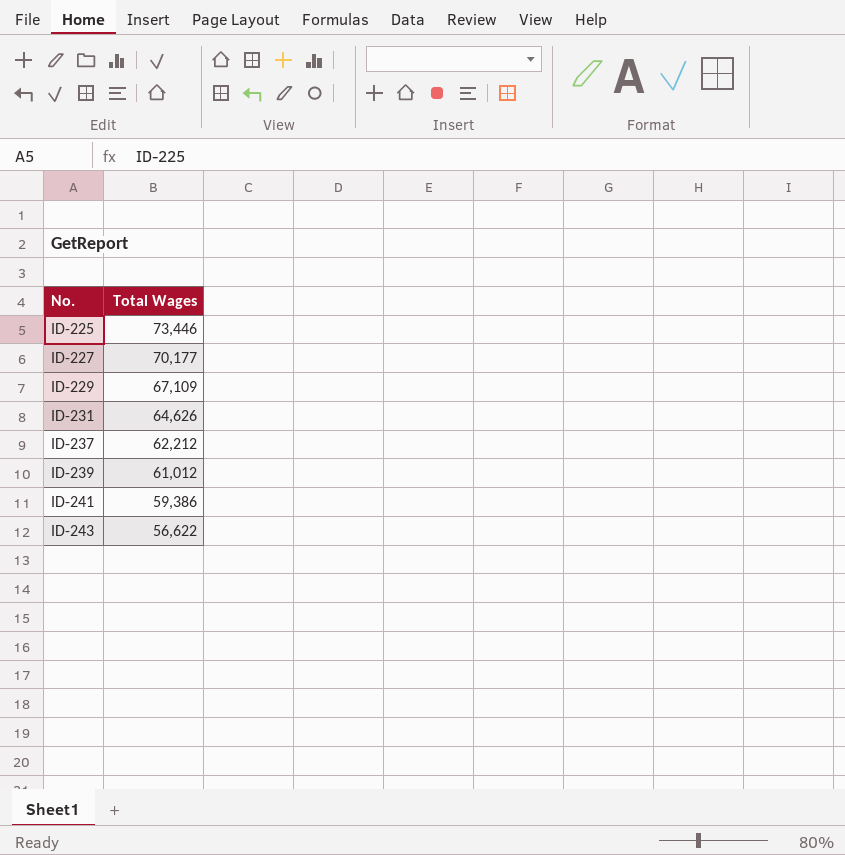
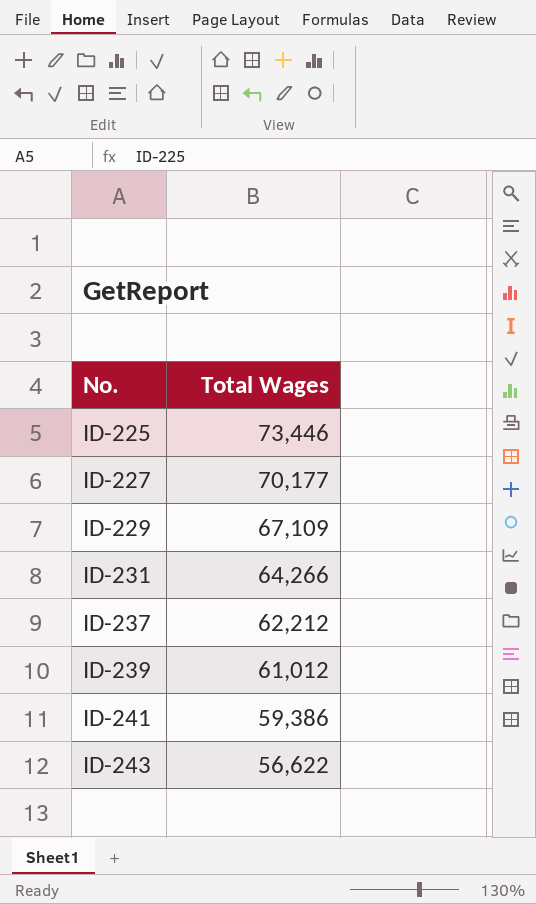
ID-231 | Total Wages: 64,626 -> 64,266

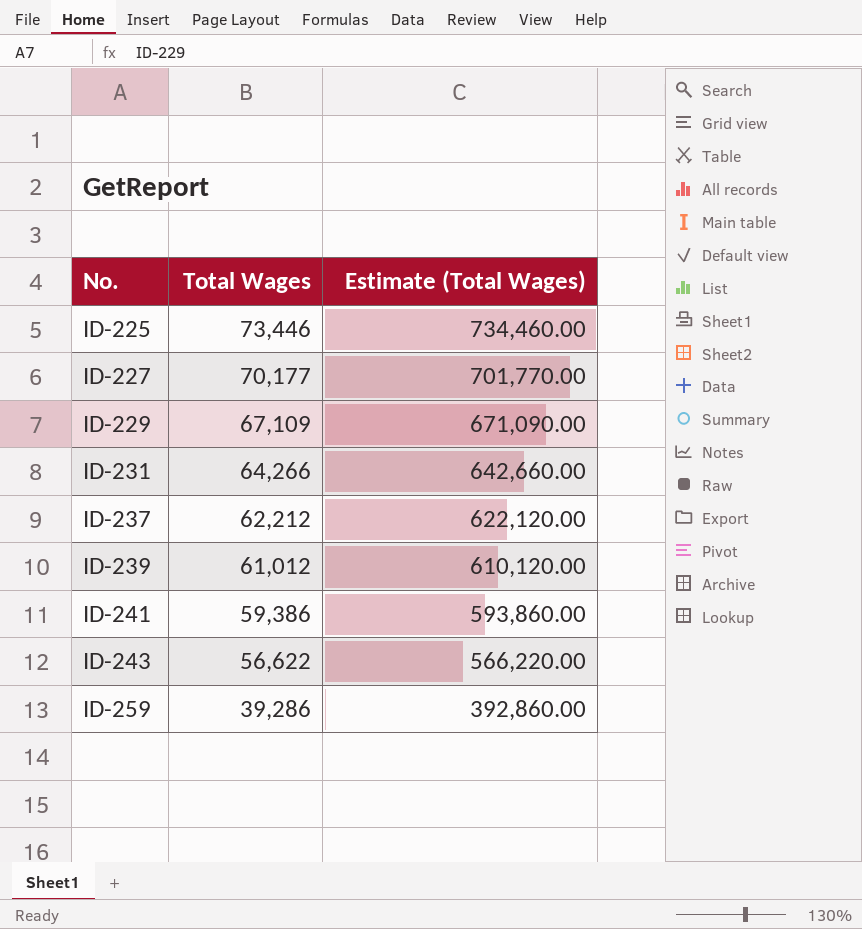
column Estimate (Total Wages) | formula: none -> [Total Wages] * 10
row ID-259: none -> 39,286 | 392,860.00

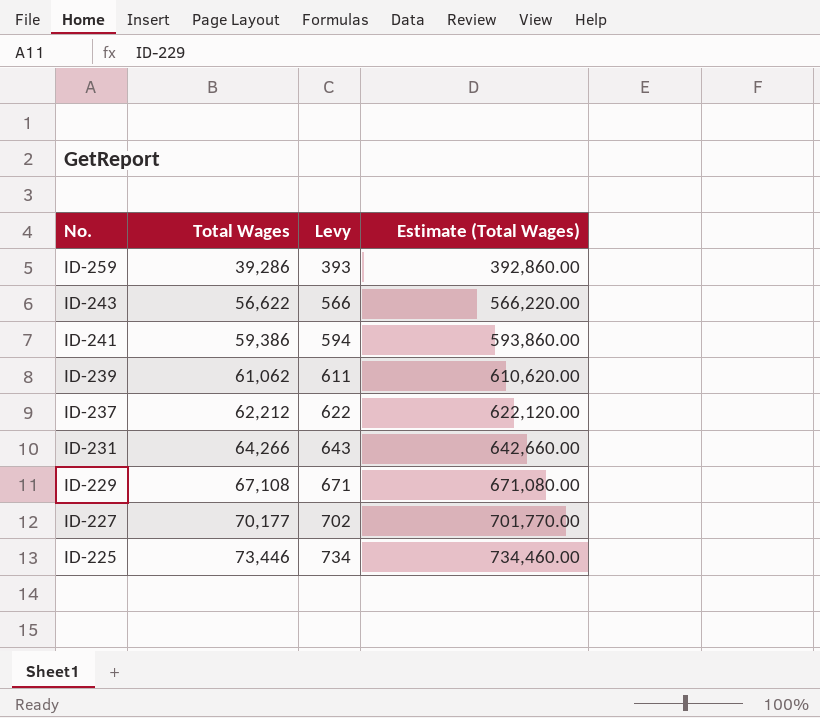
row order: No. ascending -> No. descending
column Levy | formula: none -> [Total Wages] * 0.01
ID-239 | Total Wages: 61,012 -> 61,062
ID-239 | Estimate (Total Wages): 610,120.00 -> 610,620.00
ID-229 | Total Wages: 67,109 -> 67,108
ID-229 | Estimate (Total Wages): 671,090.00 -> 671,080.00

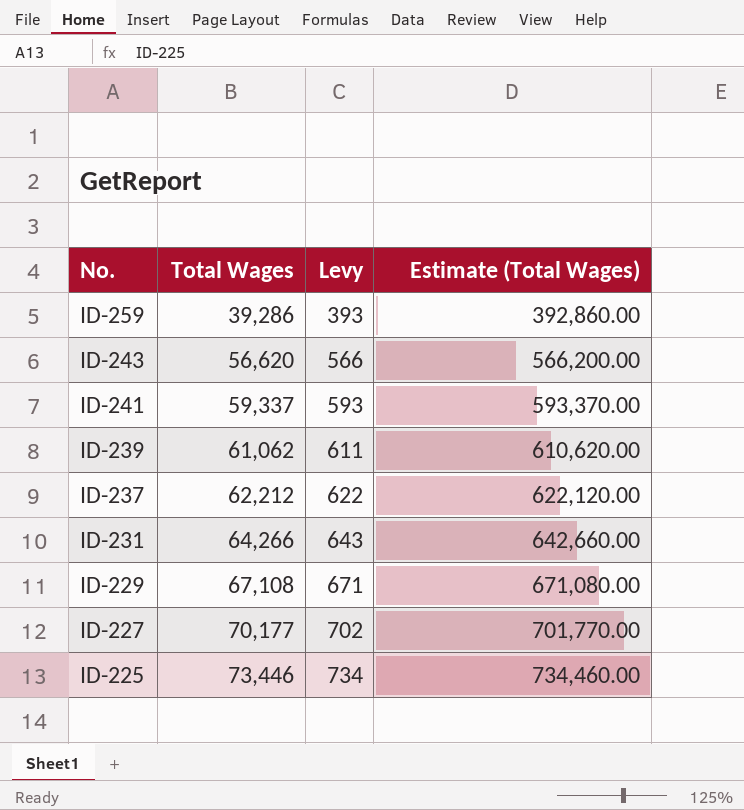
ID-243 | Total Wages: 56,622 -> 56,620
ID-243 | Estimate (Total Wages): 566,220.00 -> 566,200.00
ID-241 | Total Wages: 59,386 -> 59,337
ID-241 | Levy: 594 -> 593
ID-241 | Estimate (Total Wages): 593,860.00 -> 593,370.00

